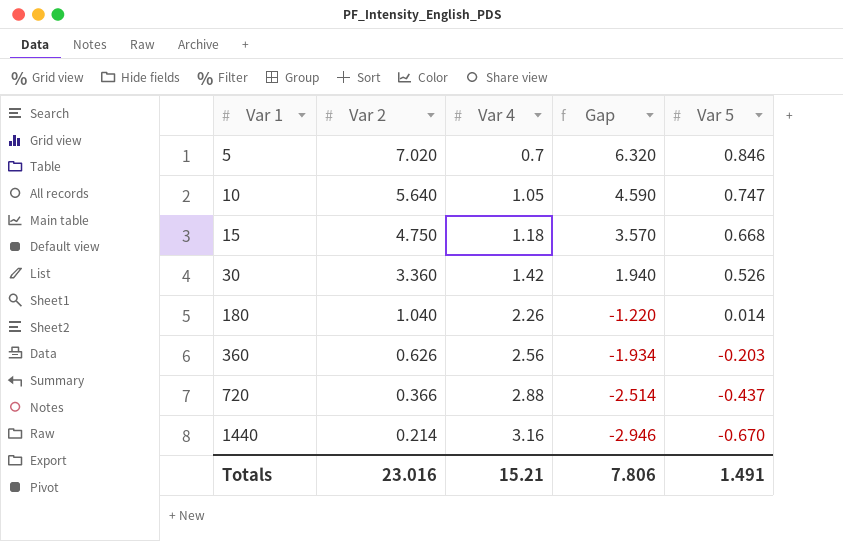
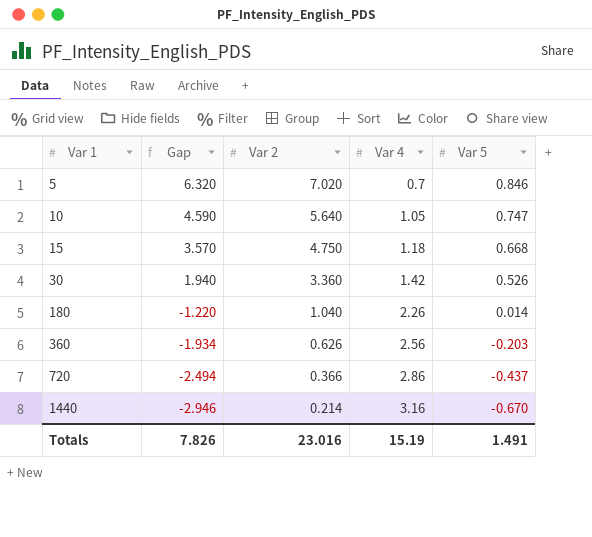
column Gap | position: 4 -> 2
720 | Gap: -2.514 -> -2.494
720 | Var 4: 2.88 -> 2.86
Totals | Gap: 7.806 -> 7.826
Totals | Var 4: 15.21 -> 15.19

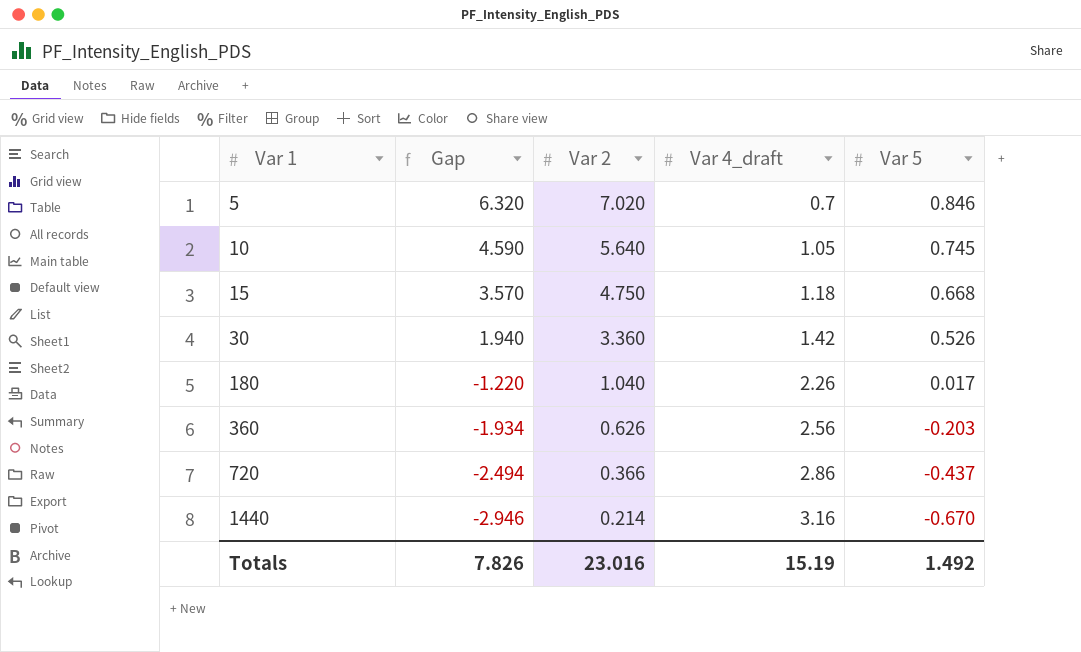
column name: Var 4 -> Var 4_draft
10 | Var 5: 0.747 -> 0.745
180 | Var 5: 0.014 -> 0.017
Totals | Var 5: 1.491 -> 1.492

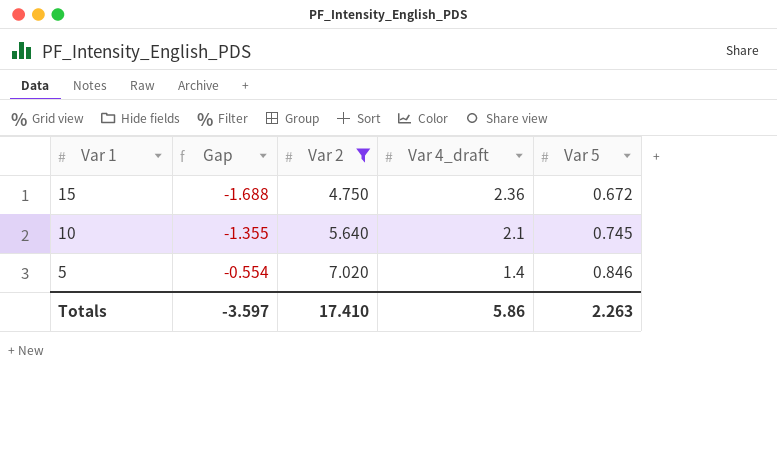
filter: none -> Var 2 >= 4.750
row order: Var 1 ascending -> Var 1 descending
column Gap | formula: [Var 2] - [Var 4_draft] -> [Var 5] - [Var 4_draft]
15 | Var 4_draft: 1.18 -> 2.36
15 | Var 5: 0.668 -> 0.672
10 | Var 4_draft: 1.05 -> 2.1
5 | Var 4_draft: 0.7 -> 1.4
Totals | Gap: 7.826 -> -3.597
Totals | Var 2: 23.016 -> 17.410
Totals | Var 4_draft: 15.19 -> 5.86
Totals | Var 5: 1.492 -> 2.263

